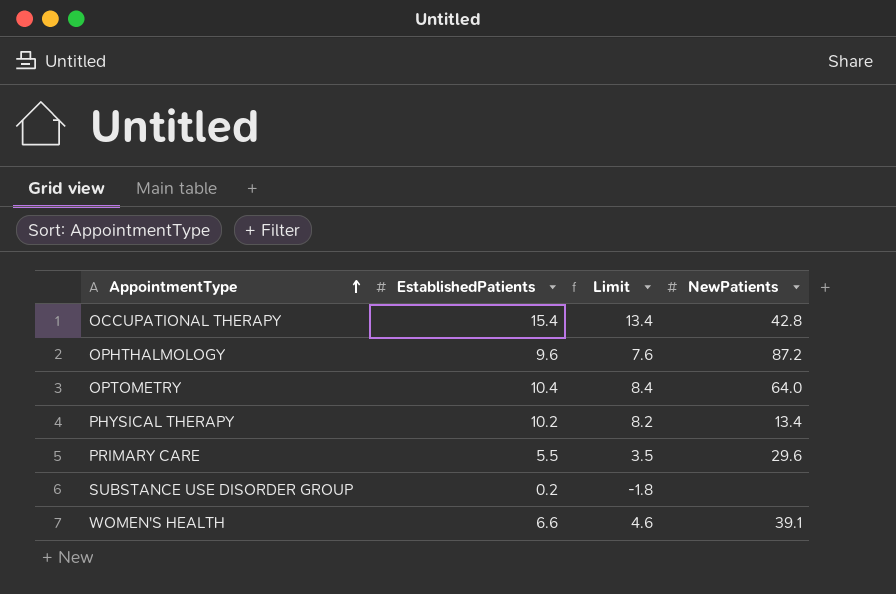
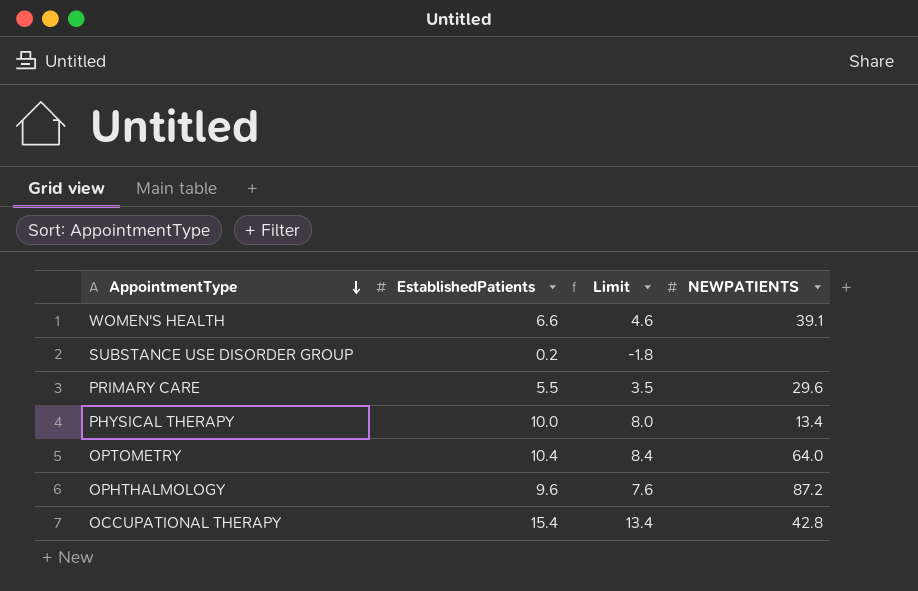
row order: AppointmentType ascending -> AppointmentType descending
column name: NewPatients -> NEWPATIENTS
PHYSICAL THERAPY | EstablishedPatients: 10.2 -> 10.0
PHYSICAL THERAPY | Limit: 8.2 -> 8.0

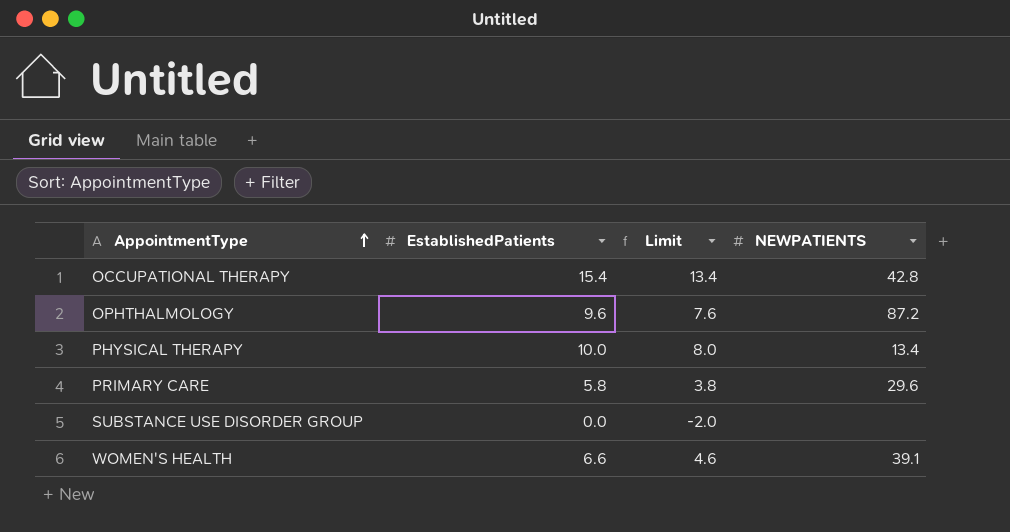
row order: AppointmentType descending -> AppointmentType ascending
row OPTOMETRY: 10.4 | 8.4 | 64.0 -> none
PRIMARY CARE | EstablishedPatients: 5.5 -> 5.8
PRIMARY CARE | Limit: 3.5 -> 3.8
SUBSTANCE USE DISORDER GROUP | EstablishedPatients: 0.2 -> 0.0
SUBSTANCE USE DISORDER GROUP | Limit: -1.8 -> -2.0

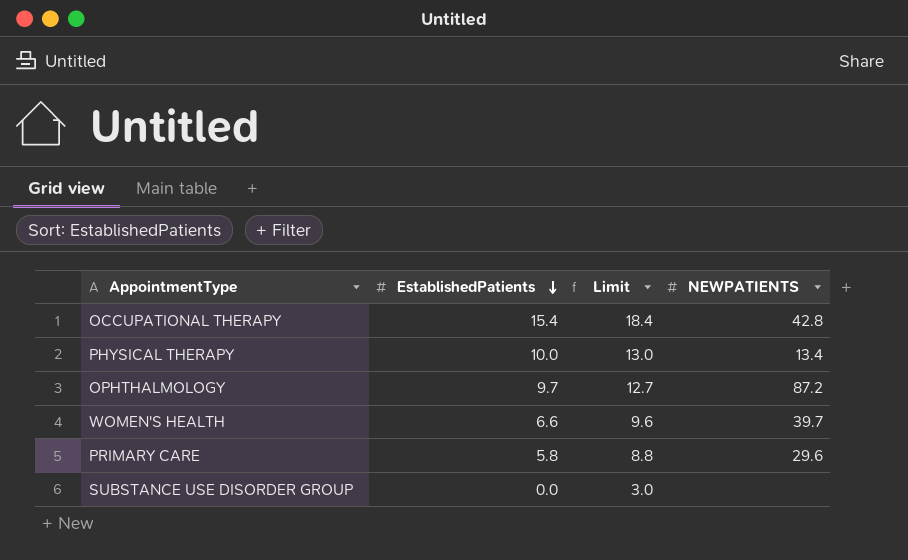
row order: AppointmentType ascending -> EstablishedPatients descending
column Limit | formula: [EstablishedPatients] - 2 -> [EstablishedPatients] + 3
OPHTHALMOLOGY | EstablishedPatients: 9.6 -> 9.7
WOMEN'S HEALTH | NEWPATIENTS: 39.1 -> 39.7

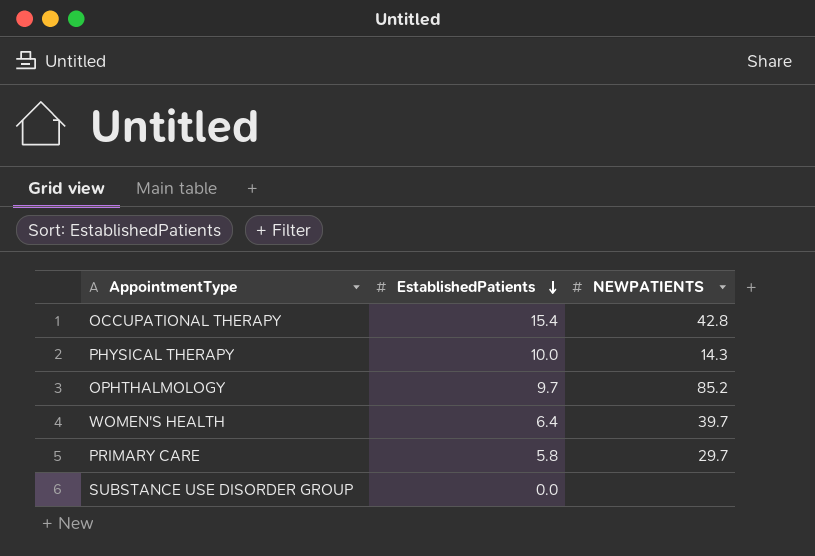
column Limit | formula: [EstablishedPatients] + 3 -> none
PHYSICAL THERAPY | NEWPATIENTS: 13.4 -> 14.3
OPHTHALMOLOGY | NEWPATIENTS: 87.2 -> 85.2
WOMEN'S HEALTH | EstablishedPatients: 6.6 -> 6.4
PRIMARY CARE | NEWPATIENTS: 29.6 -> 29.7

